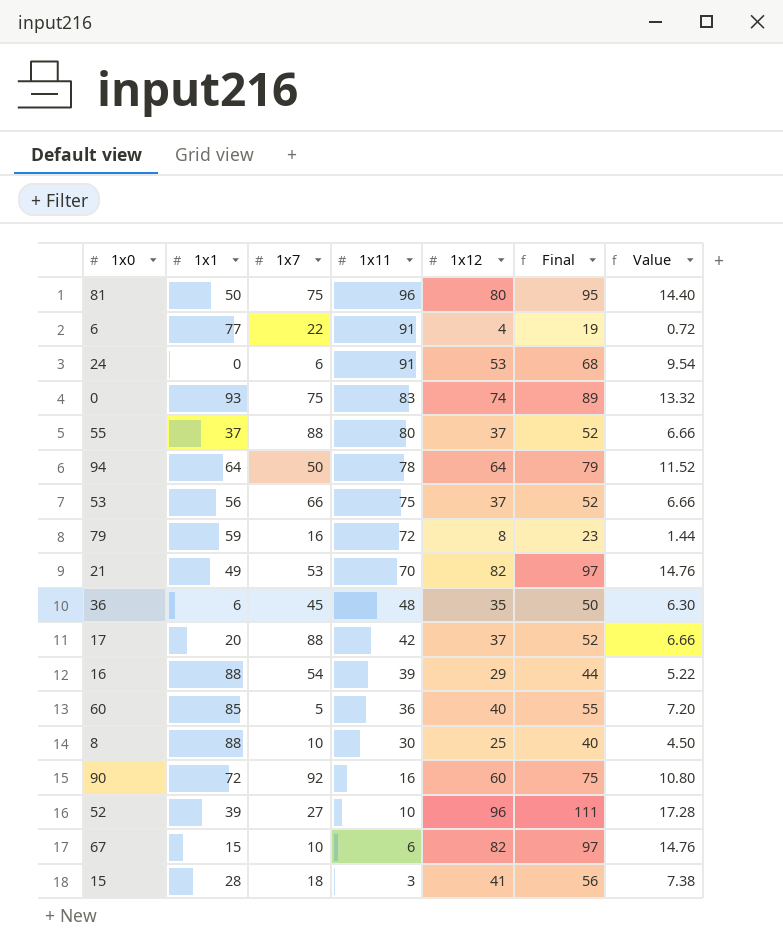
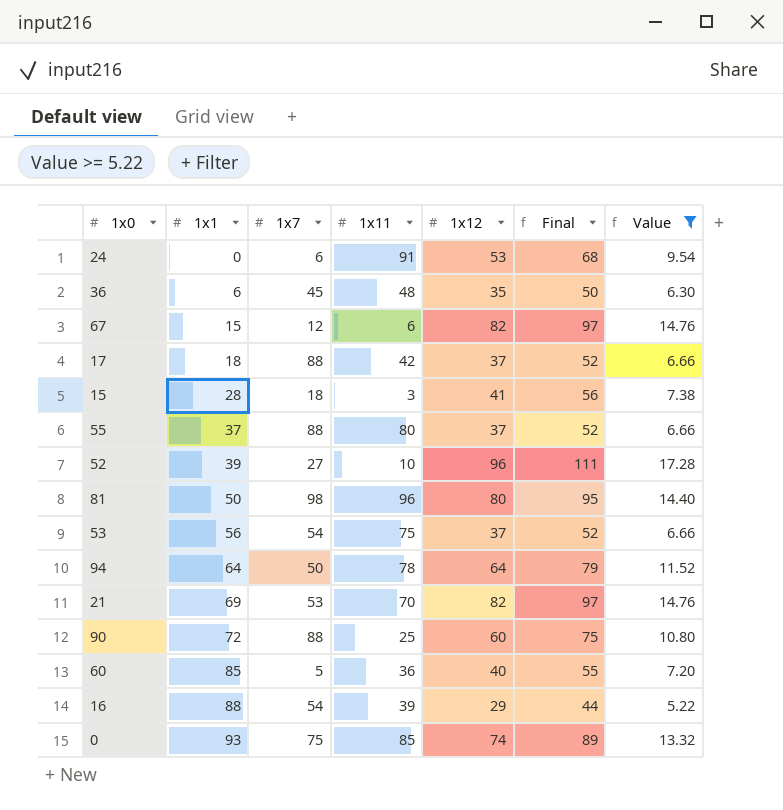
filter: none -> Value >= 5.22
row order: 1x11 descending -> 1x1 ascending
67 | 1x7: 10 -> 12
17 | 1x1: 20 -> 18
81 | 1x7: 75 -> 98
53 | 1x7: 66 -> 54
21 | 1x1: 49 -> 69
90 | 1x7: 92 -> 88
90 | 1x11: 16 -> 25
0 | 1x11: 83 -> 85

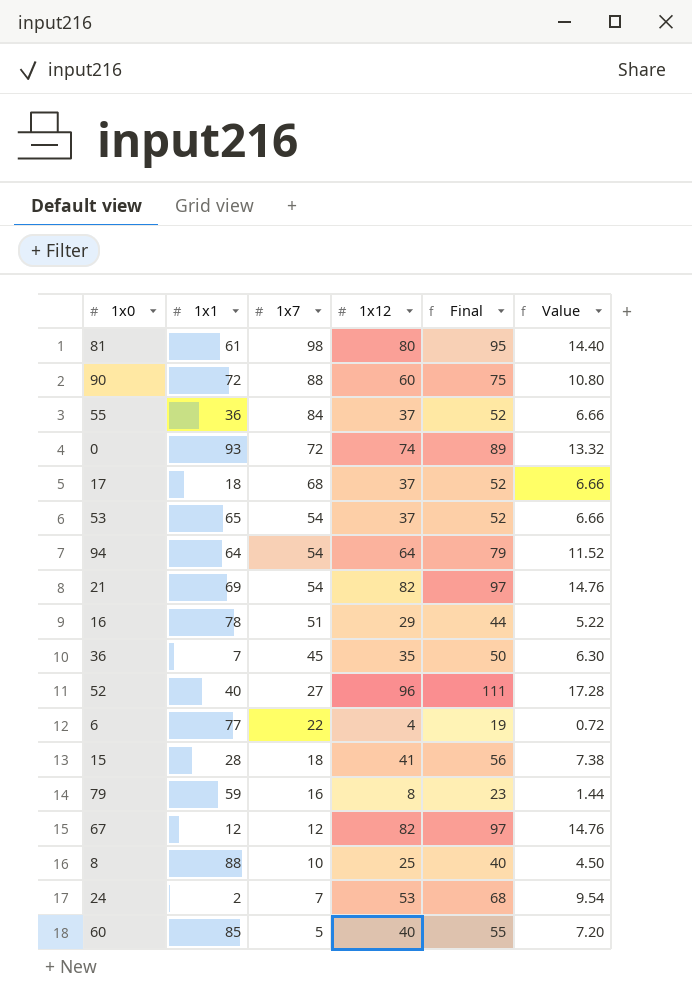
filter: Value >= 5.22 -> none
row order: 1x1 ascending -> 1x7 descending
column 1x11 | position: 4 -> none
81 | 1x1: 50 -> 61
55 | 1x1: 37 -> 36
55 | 1x7: 88 -> 84
0 | 1x7: 75 -> 72
17 | 1x7: 88 -> 68
53 | 1x1: 56 -> 65
94 | 1x7: 50 -> 54
21 | 1x7: 53 -> 54
16 | 1x1: 88 -> 78
16 | 1x7: 54 -> 51
36 | 1x1: 6 -> 7
52 | 1x1: 39 -> 40
67 | 1x1: 15 -> 12
24 | 1x1: 0 -> 2
24 | 1x7: 6 -> 7

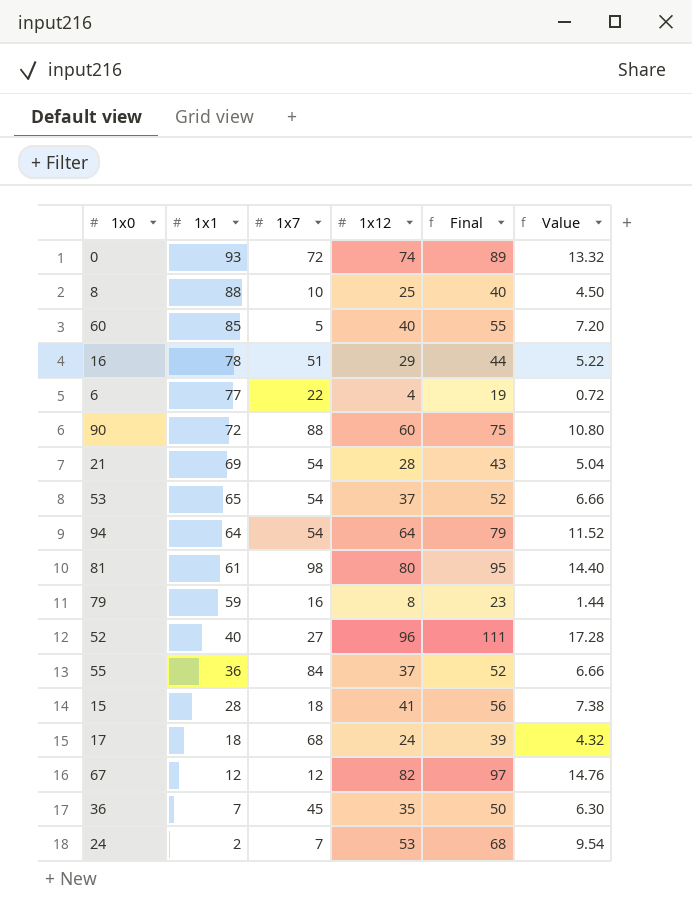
row order: 1x7 descending -> 1x1 descending
21 | 1x12: 82 -> 28
21 | Final: 97 -> 43
21 | Value: 14.76 -> 5.04
17 | 1x12: 37 -> 24
17 | Final: 52 -> 39
17 | Value: 6.66 -> 4.32

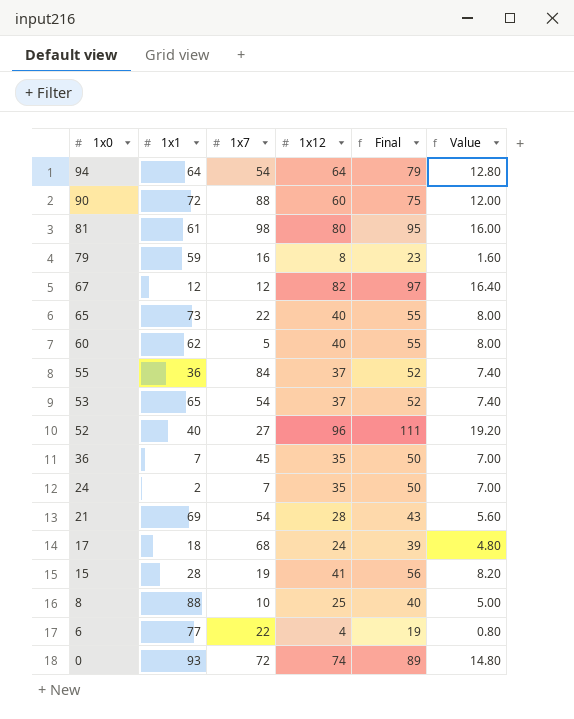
row order: 1x1 descending -> 1x0 descending
column Value | formula: [1x12] * 0.18 -> [1x12] * 0.2
row 16: 78 | 51 | 29 | 44 | 5.22 -> none
row 65: none -> 73 | 22 | 40 | 55 | 8.00
60 | 1x1: 85 -> 62
24 | 1x12: 53 -> 35
24 | Final: 68 -> 50
15 | 1x7: 18 -> 19

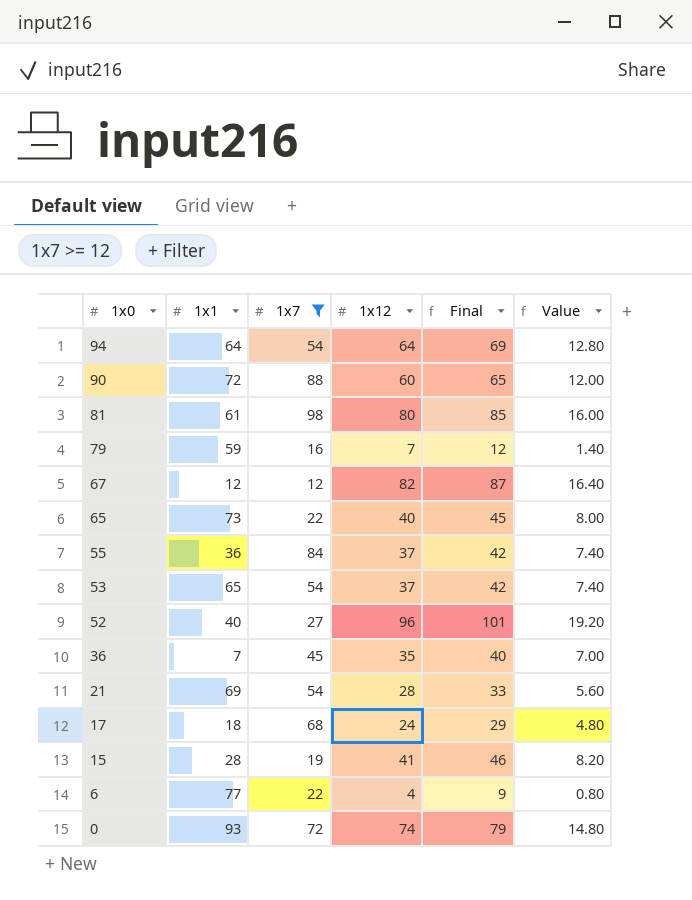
filter: none -> 1x7 >= 12
column Final | formula: [1x12] + 15 -> [1x12] + 5
79 | 1x12: 8 -> 7
79 | Value: 1.60 -> 1.40

